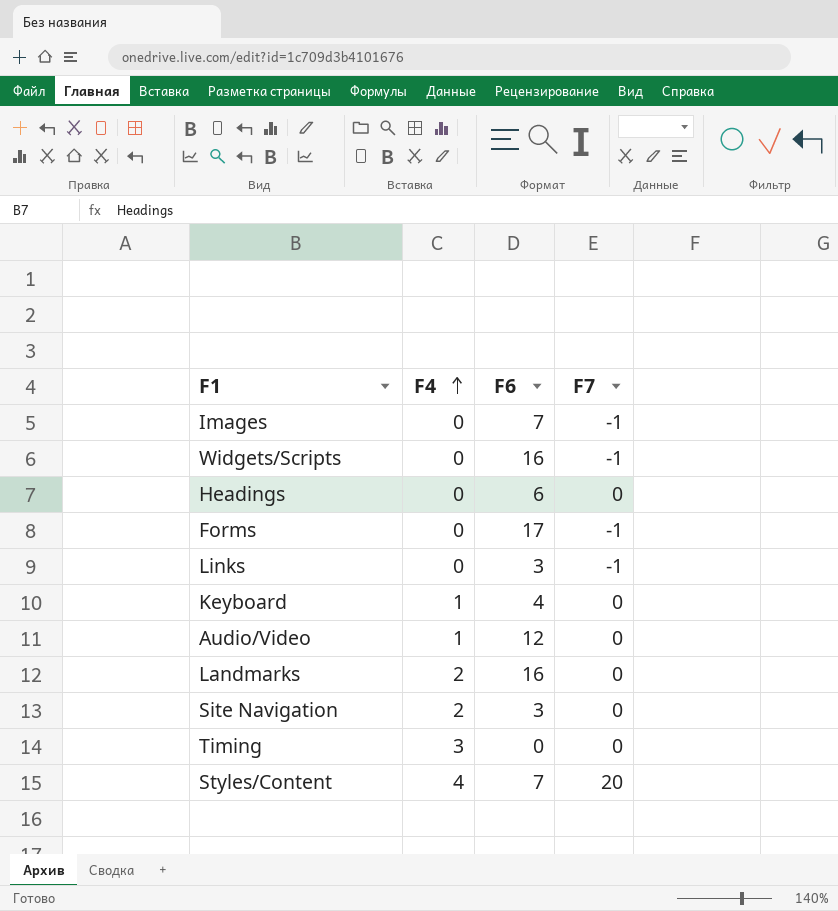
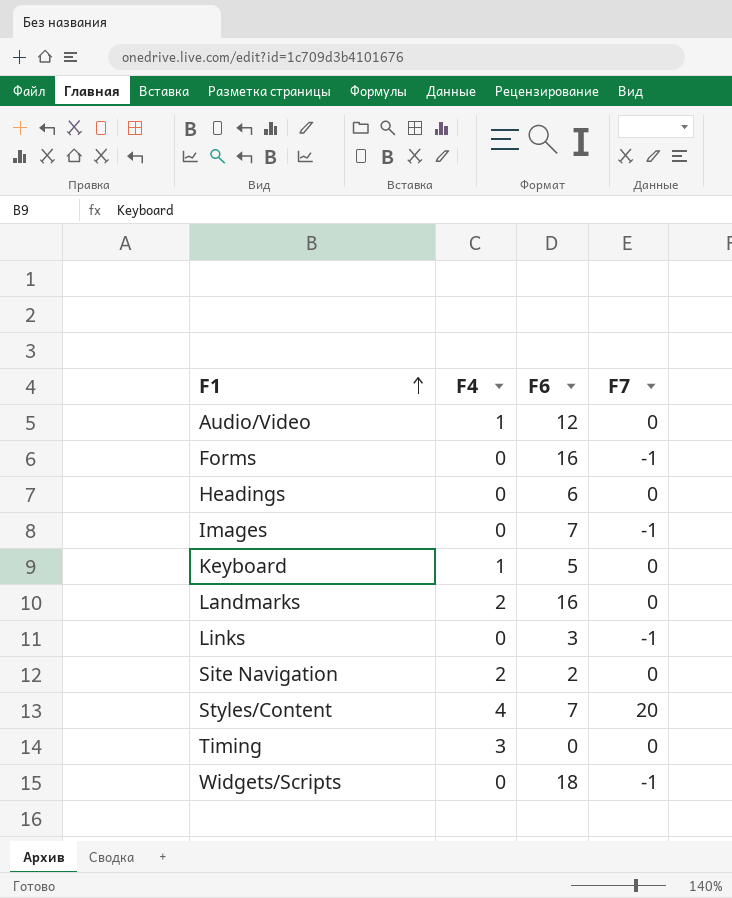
row order: F4 ascending -> F1 ascending
Forms | F6: 17 -> 16
Keyboard | F6: 4 -> 5
Site Navigation | F6: 3 -> 2
Widgets/Scripts | F6: 16 -> 18

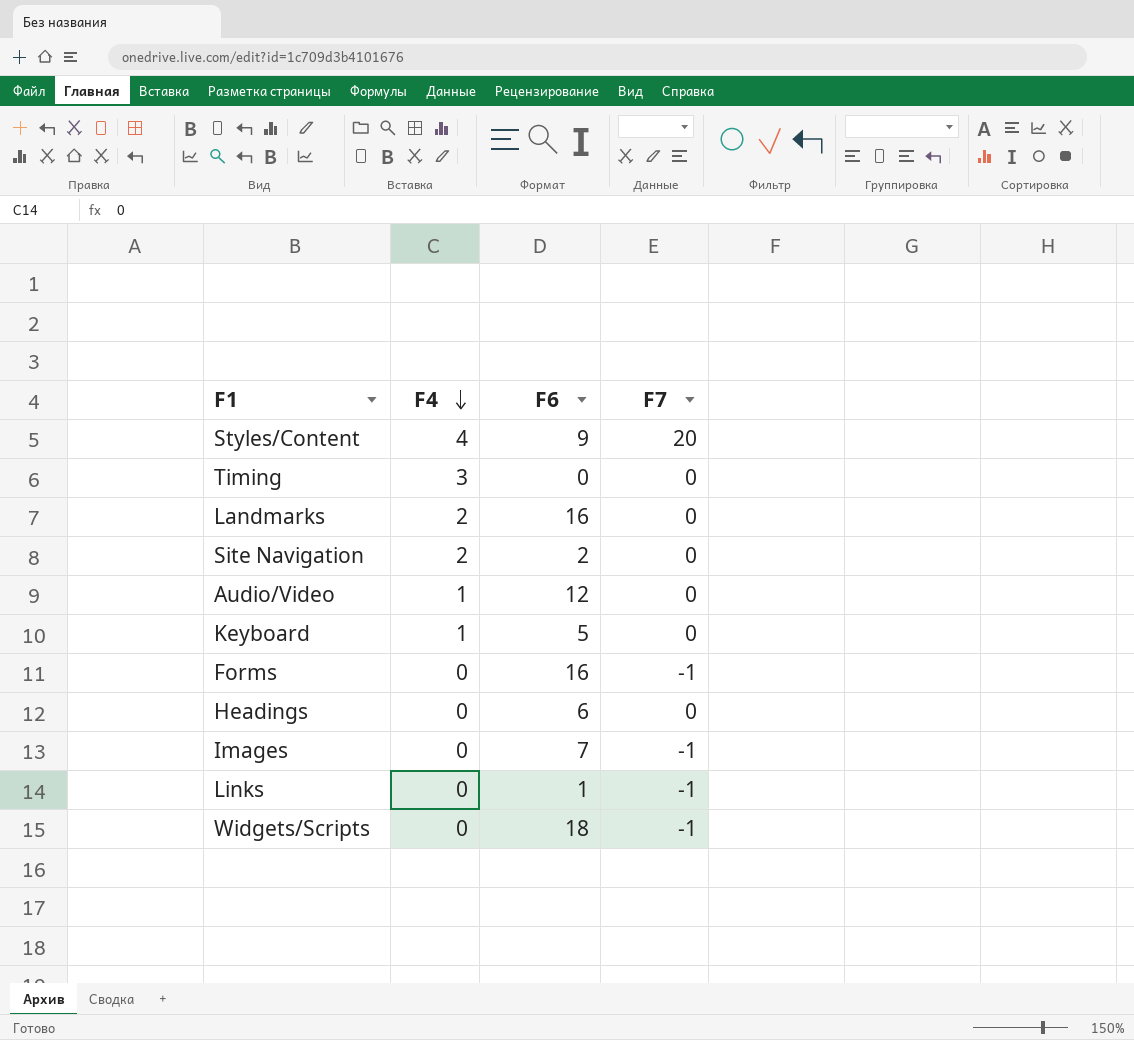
row order: F1 ascending -> F4 descending
Styles/Content | F6: 7 -> 9
Links | F6: 3 -> 1

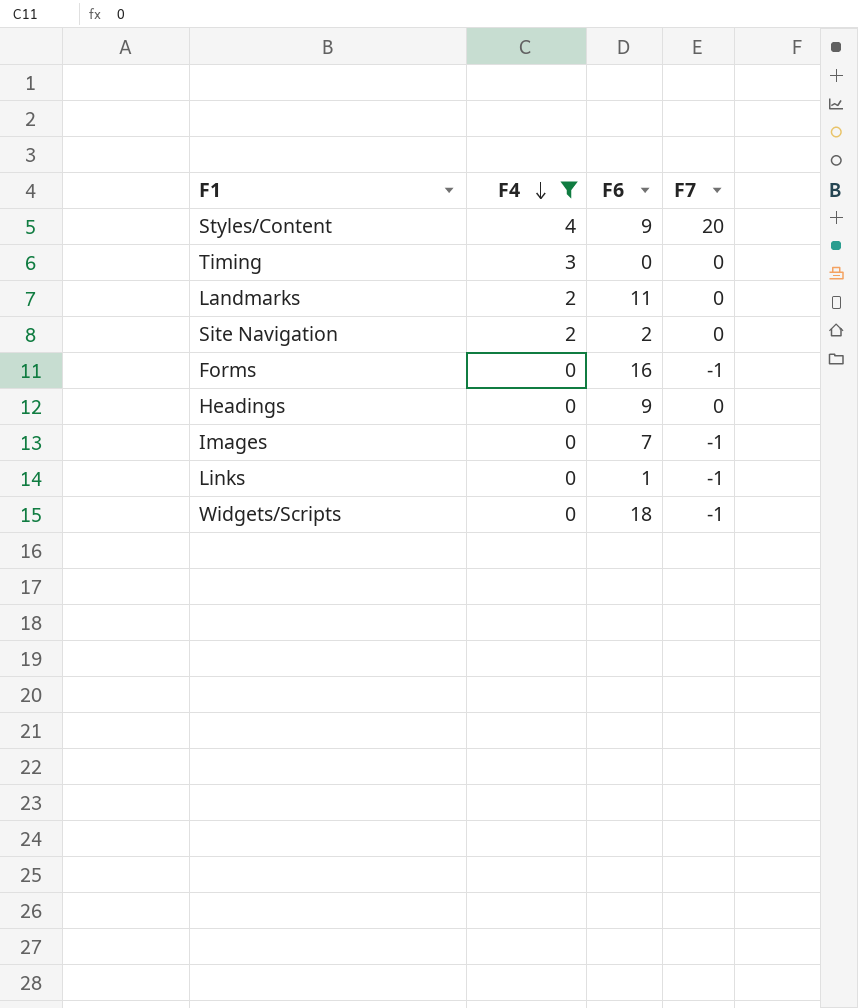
filter: none -> F4 != 1
Landmarks | F6: 16 -> 11
Headings | F6: 6 -> 9

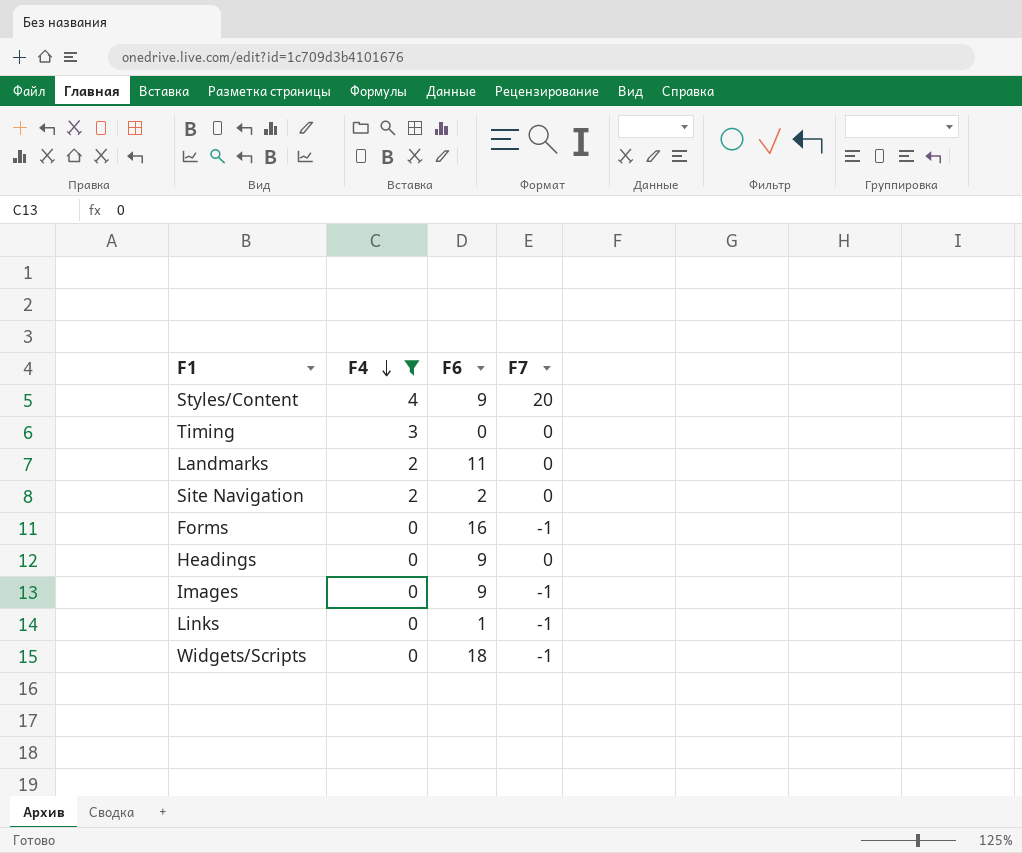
Images | F6: 7 -> 9

